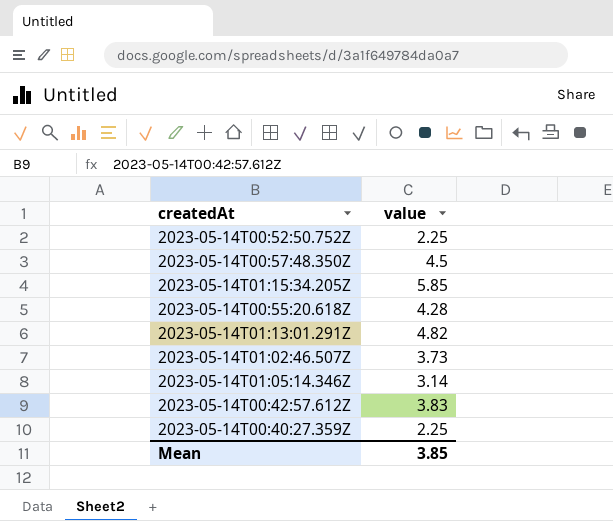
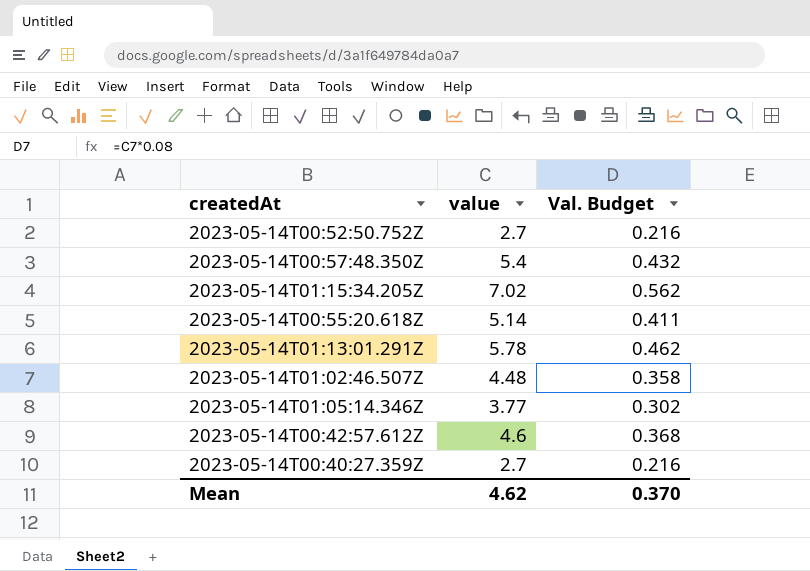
column Val. Budget | formula: none -> [value] * 0.08
2023-05-14T00:52:50.752Z | value: 2.25 -> 2.7
2023-05-14T00:57:48.350Z | value: 4.5 -> 5.4
2023-05-14T01:15:34.205Z | value: 5.85 -> 7.02
2023-05-14T00:55:20.618Z | value: 4.28 -> 5.14
2023-05-14T01:13:01.291Z | value: 4.82 -> 5.78
2023-05-14T01:02:46.507Z | value: 3.73 -> 4.48
2023-05-14T01:05:14.346Z | value: 3.14 -> 3.77
2023-05-14T00:42:57.612Z | value: 3.83 -> 4.6
2023-05-14T00:40:27.359Z | value: 2.25 -> 2.7
Mean | value: 3.85 -> 4.62

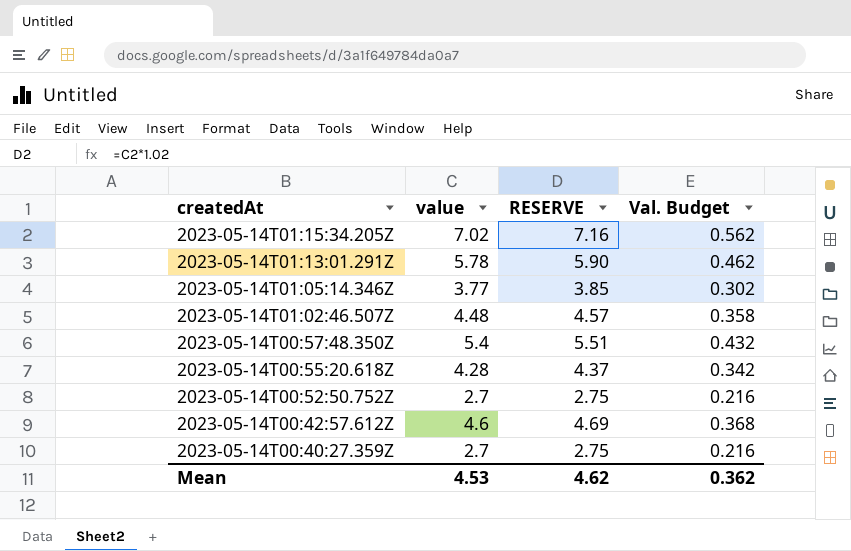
row order: none -> createdAt descending
column RESERVE | formula: none -> [value] * 1.02
2023-05-14T00:55:20.618Z | value: 5.14 -> 4.28
2023-05-14T00:55:20.618Z | Val. Budget: 0.411 -> 0.342
Mean | value: 4.62 -> 4.53
Mean | Val. Budget: 0.370 -> 0.362

